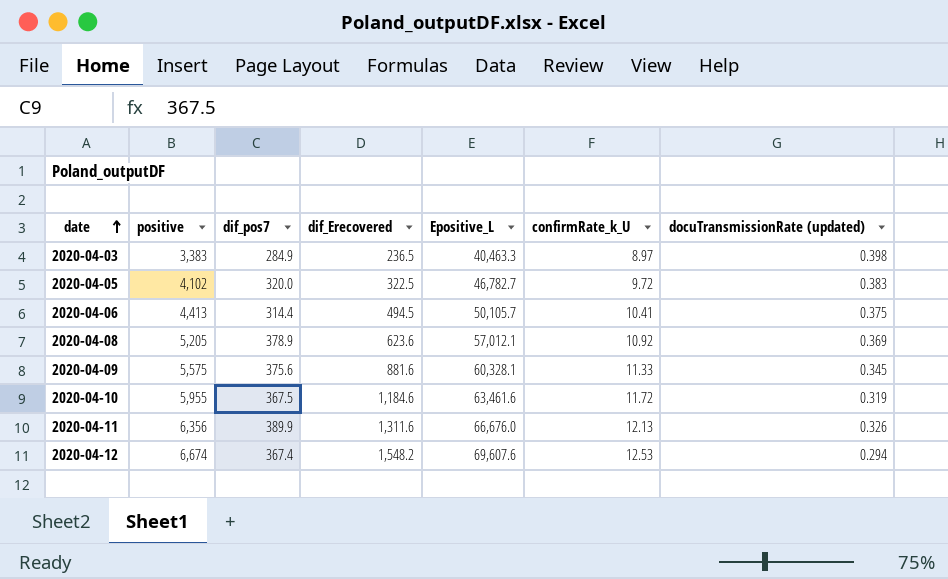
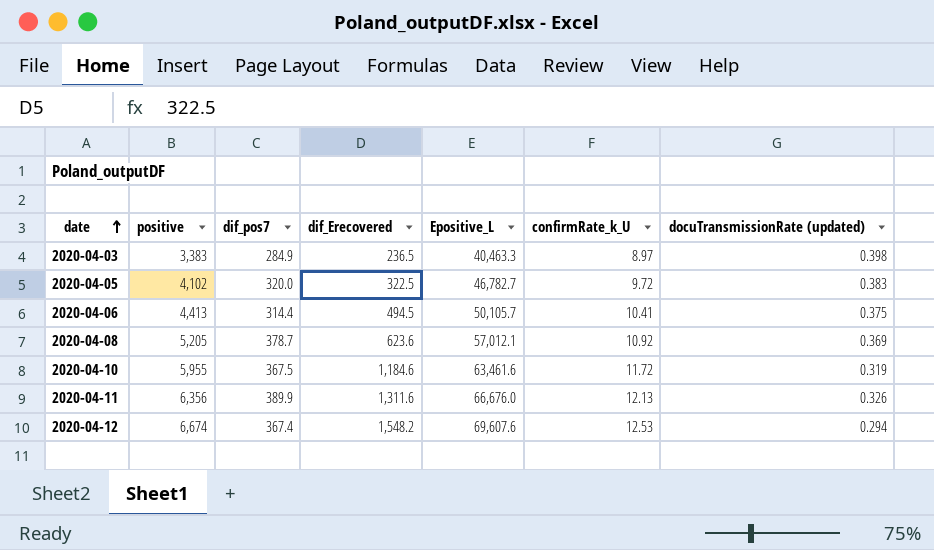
row 2020-04-09: 5,575 | 375.6 | 881.6 | 60,328.1 | 11.33 | 0.345 -> none
2020-04-08 | dif_pos7: 378.9 -> 378.7

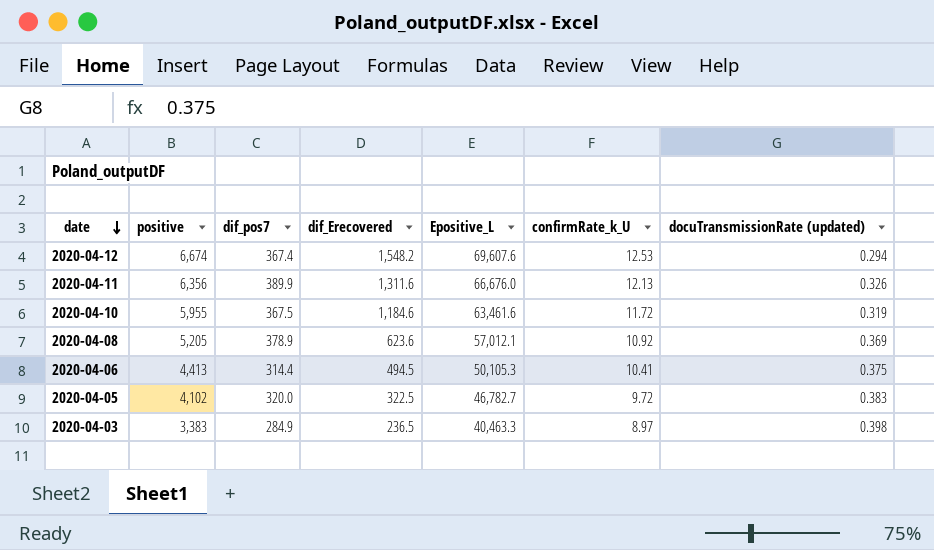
row order: date ascending -> date descending
2020-04-08 | dif_pos7: 378.7 -> 378.9
2020-04-06 | Epositive_L: 50,105.7 -> 50,105.3

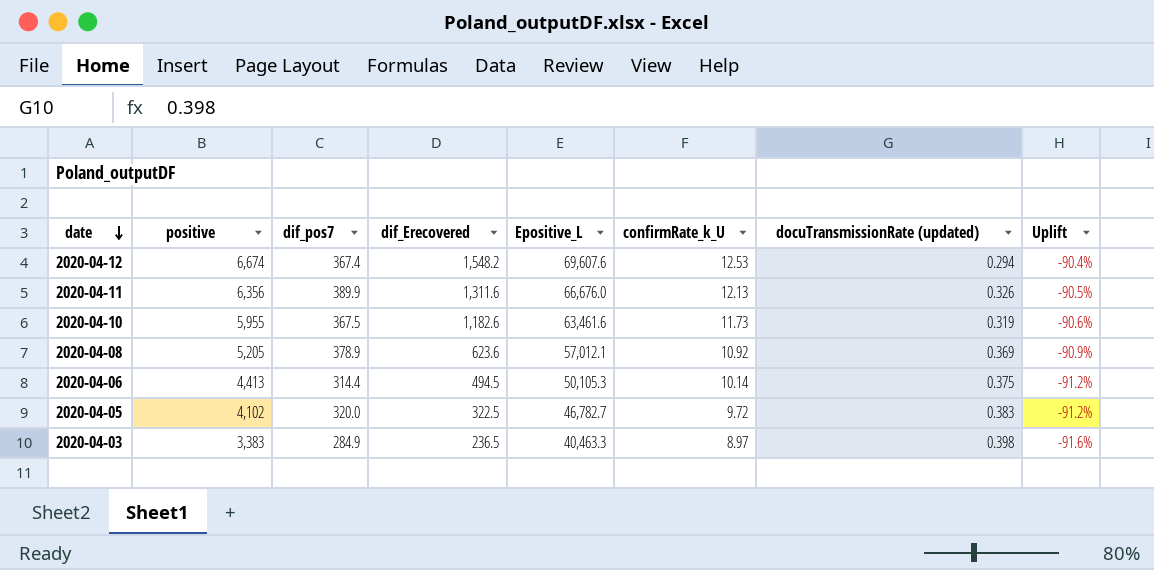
column Uplift | formula: none -> ([positive] - [Epositive_L]) / [Epositive_L]
2020-04-10 | dif_Erecovered: 1,184.6 -> 1,182.6
2020-04-10 | confirmRate_k_U: 11.72 -> 11.73
2020-04-06 | confirmRate_k_U: 10.41 -> 10.14

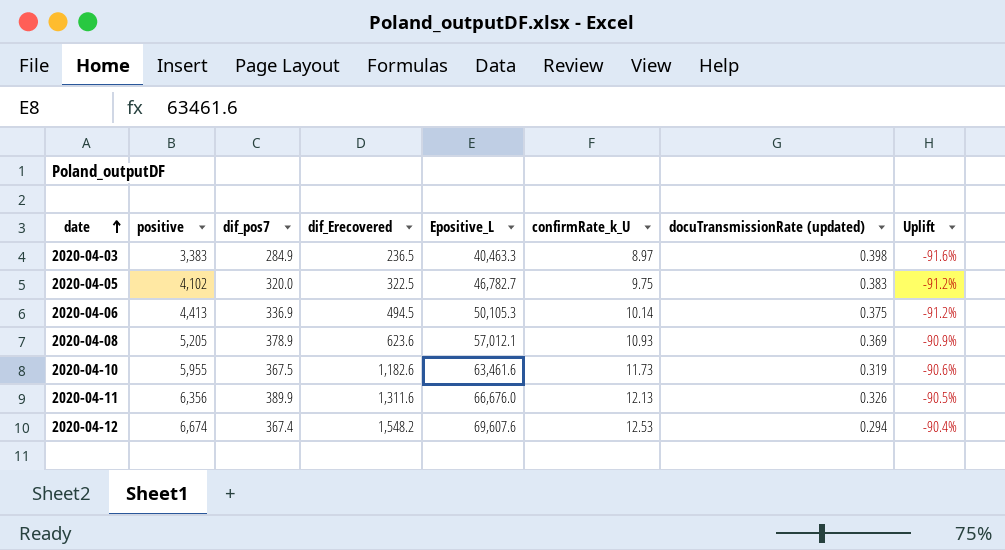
row order: date descending -> date ascending
2020-04-05 | confirmRate_k_U: 9.72 -> 9.75
2020-04-06 | dif_pos7: 314.4 -> 336.9
2020-04-08 | confirmRate_k_U: 10.92 -> 10.93

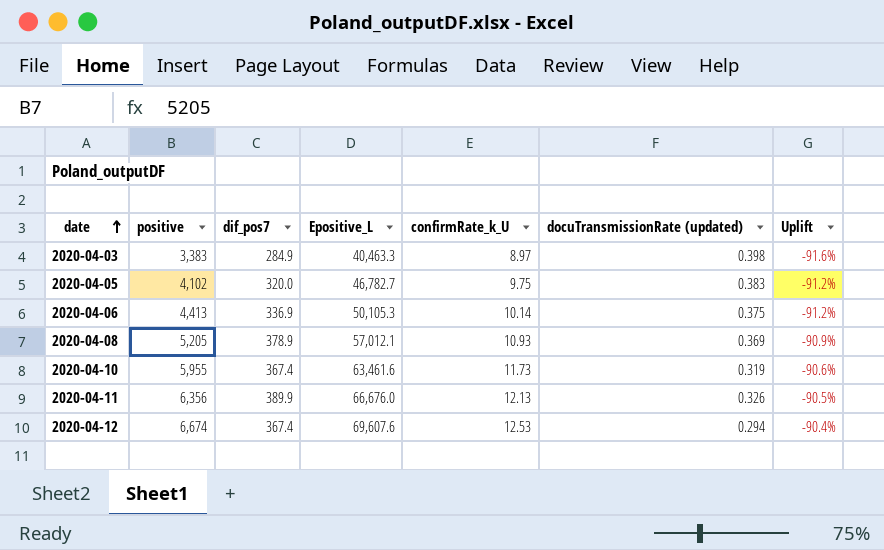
column dif_Erecovered | position: 4 -> none
2020-04-10 | dif_pos7: 367.5 -> 367.4

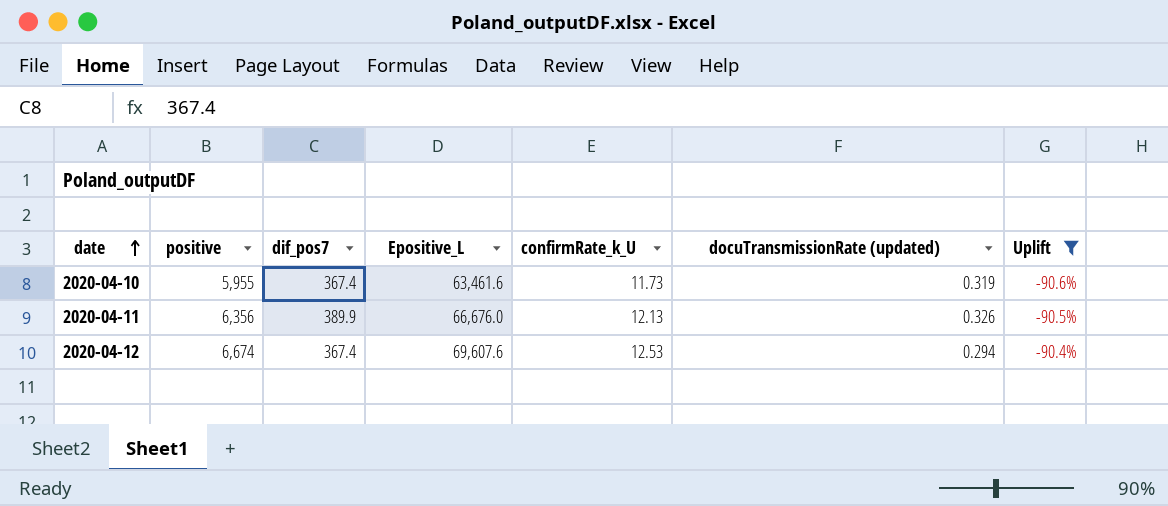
filter: none -> Uplift >= -90.6%

